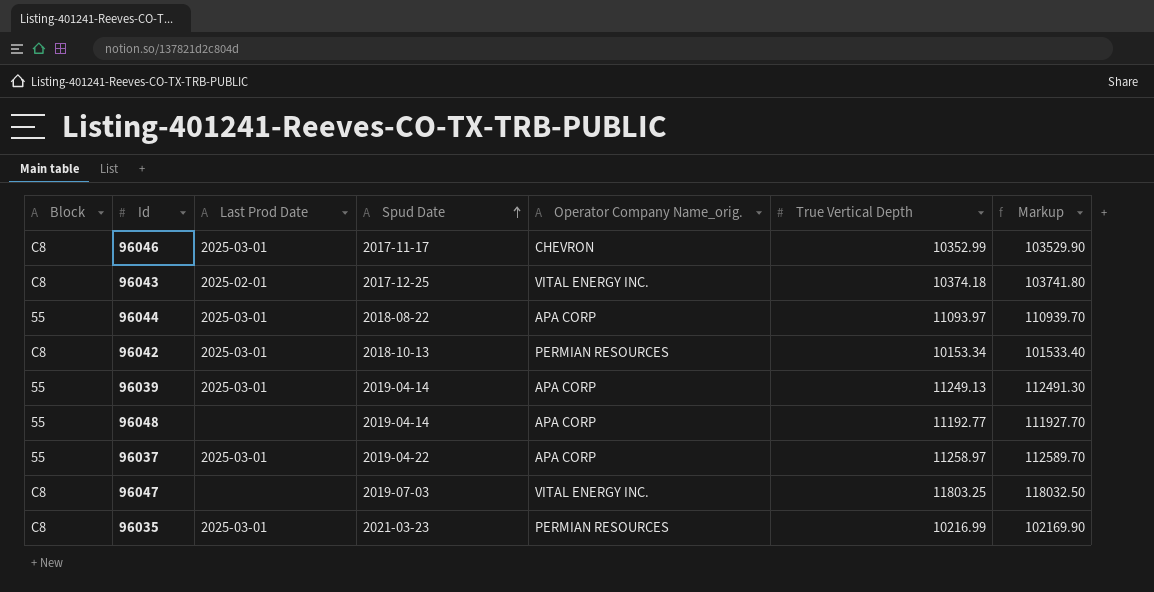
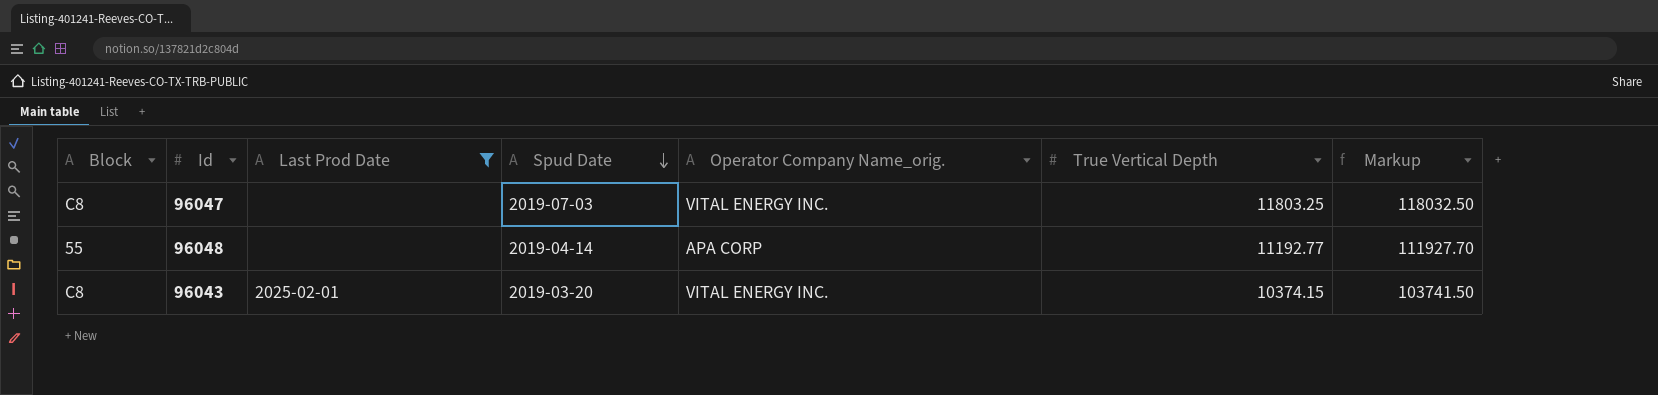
filter: none -> Last Prod Date != 2025-03-01
row order: Spud Date ascending -> Spud Date descending
96043 | Spud Date: 2017-12-25 -> 2019-03-20
96043 | True Vertical Depth: 10374.18 -> 10374.15
96043 | Markup: 103741.80 -> 103741.50

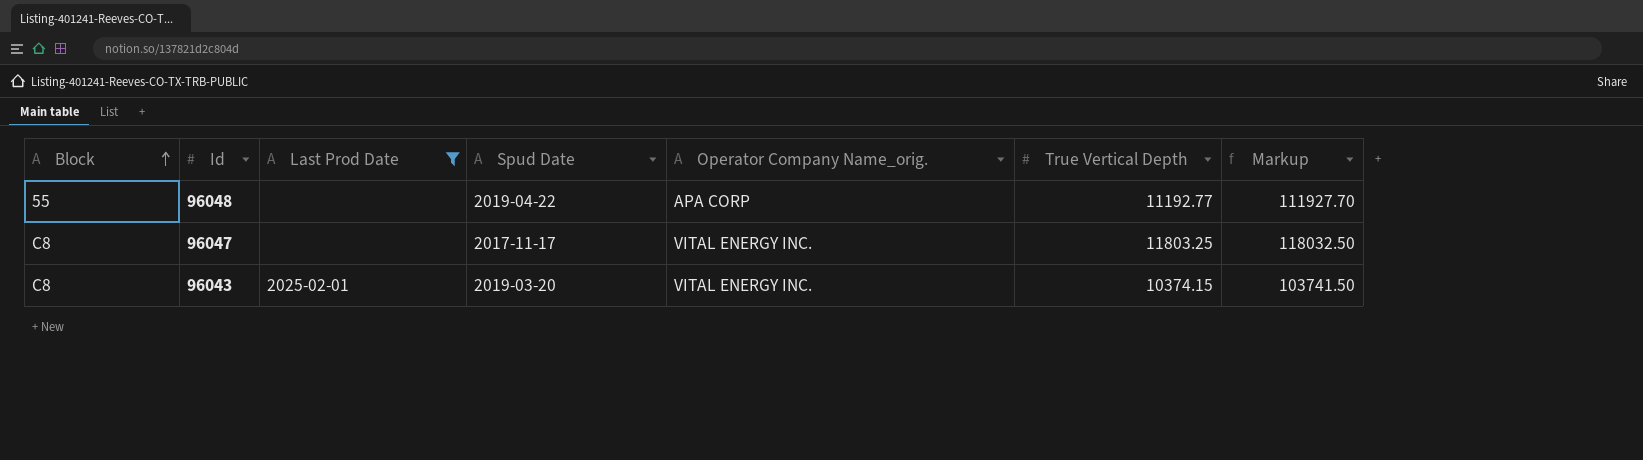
row order: Spud Date descending -> Block ascending
96048 | Spud Date: 2019-04-14 -> 2019-04-22
96047 | Spud Date: 2019-07-03 -> 2017-11-17

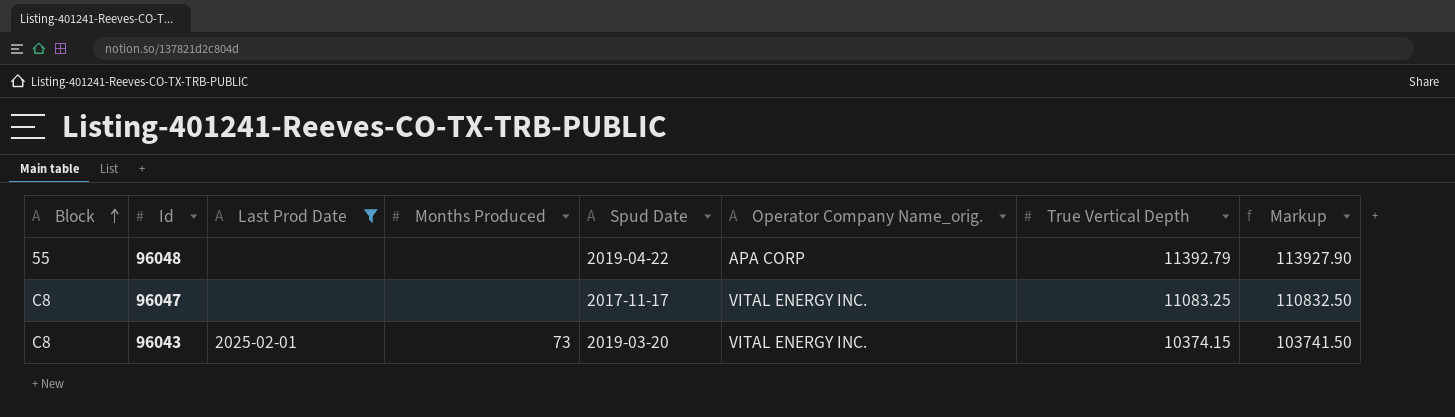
column Months Produced | position: none -> 4
96048 | True Vertical Depth: 11192.77 -> 11392.79
96048 | Markup: 111927.70 -> 113927.90
96047 | True Vertical Depth: 11803.25 -> 11083.25
96047 | Markup: 118032.50 -> 110832.50

